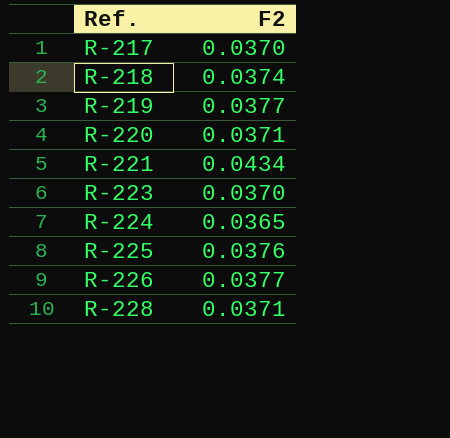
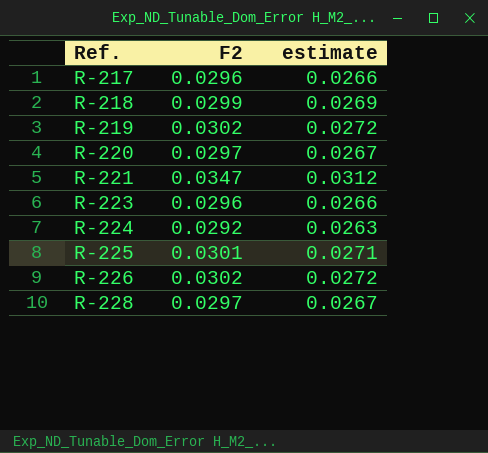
column estimate | formula: none -> [F2] * 0.9
R-217 | F2: 0.0370 -> 0.0296
R-218 | F2: 0.0374 -> 0.0299
R-219 | F2: 0.0377 -> 0.0302
R-220 | F2: 0.0371 -> 0.0297
R-221 | F2: 0.0434 -> 0.0347
R-223 | F2: 0.0370 -> 0.0296
R-224 | F2: 0.0365 -> 0.0292
R-225 | F2: 0.0376 -> 0.0301
R-226 | F2: 0.0377 -> 0.0302
R-228 | F2: 0.0371 -> 0.0297

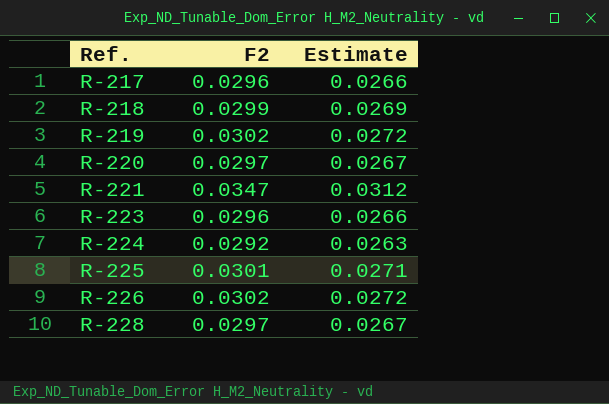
column name: estimate -> Estimate

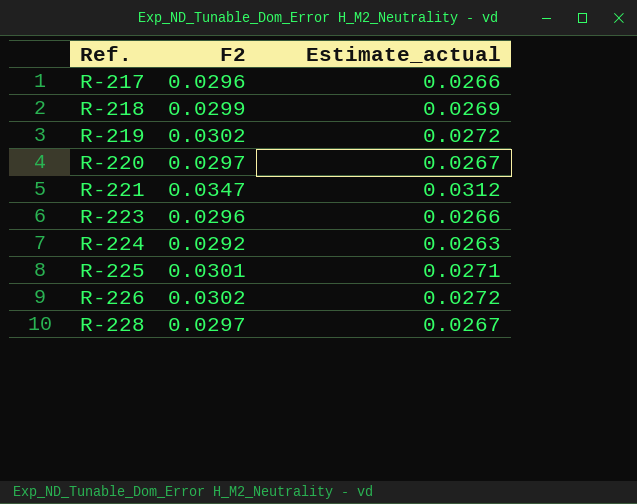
column name: Estimate -> Estimate_actual

